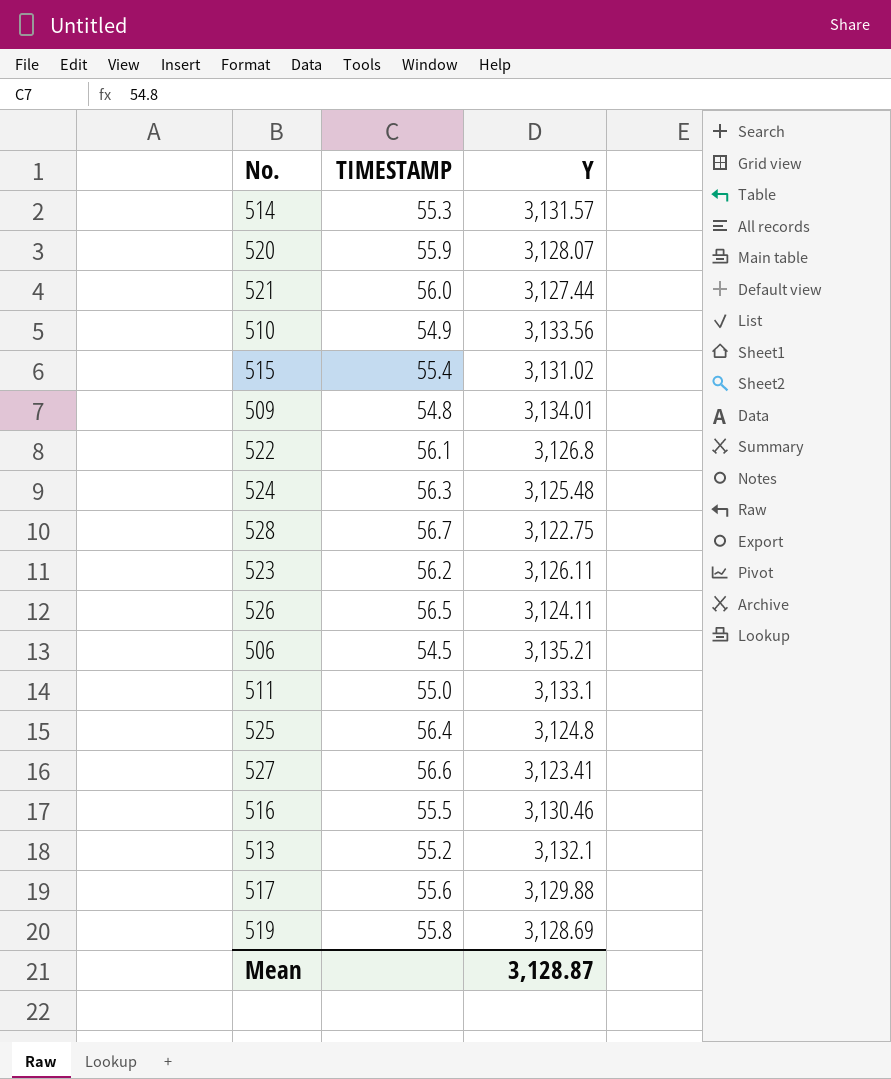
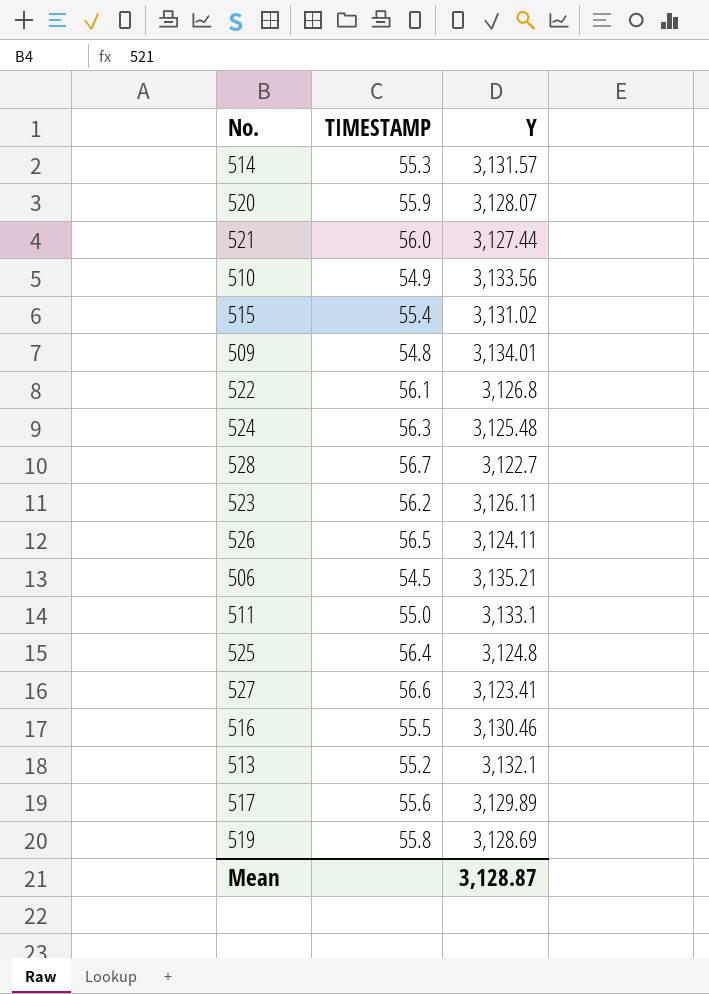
528 | Y: 3,122.75 -> 3,122.7
517 | Y: 3,129.88 -> 3,129.89

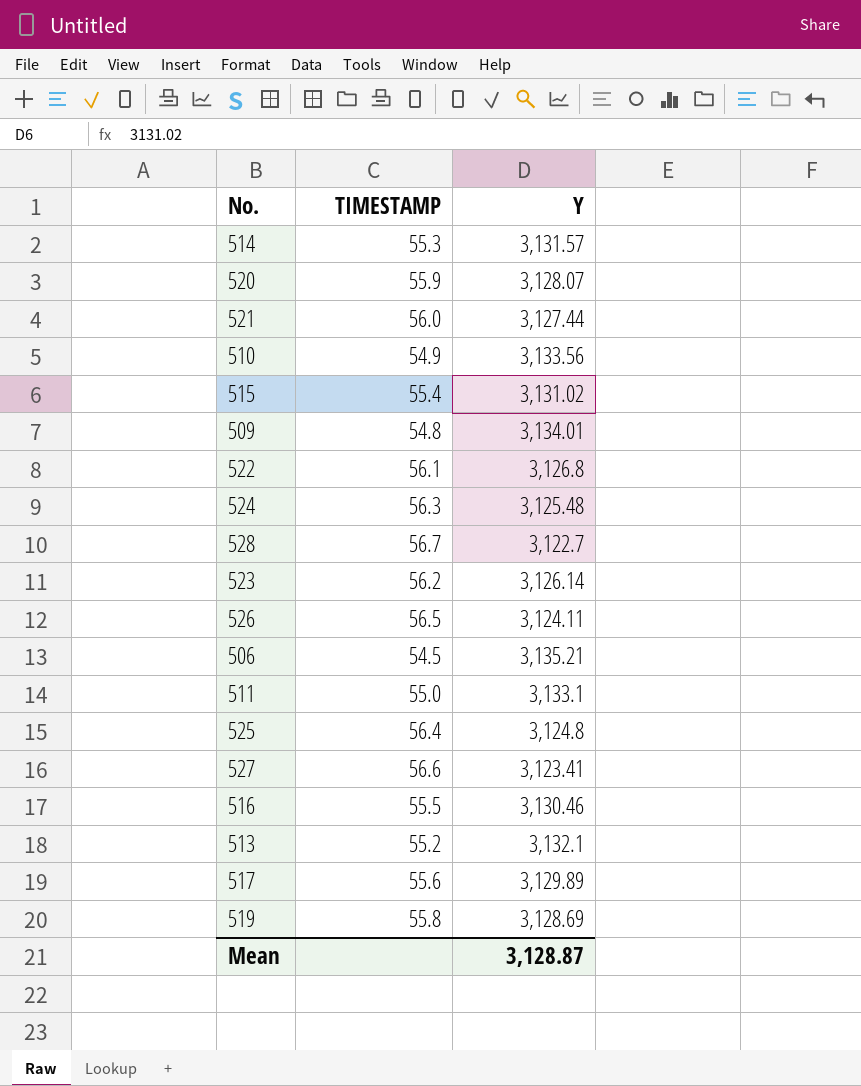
523 | Y: 3,126.11 -> 3,126.14

